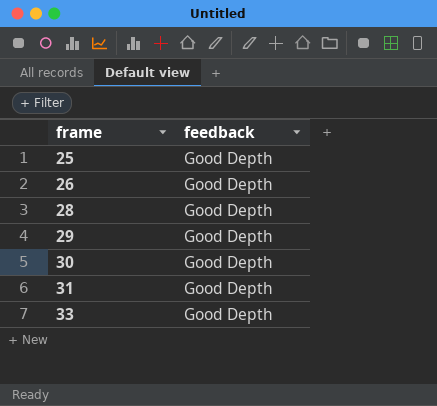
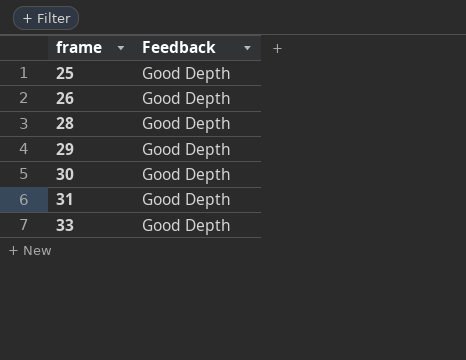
column name: feedback -> Feedback

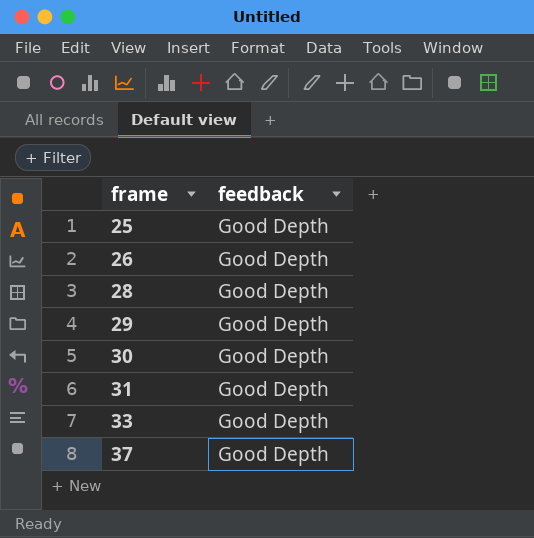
column name: Feedback -> feedback
row 37: none -> Good Depth

